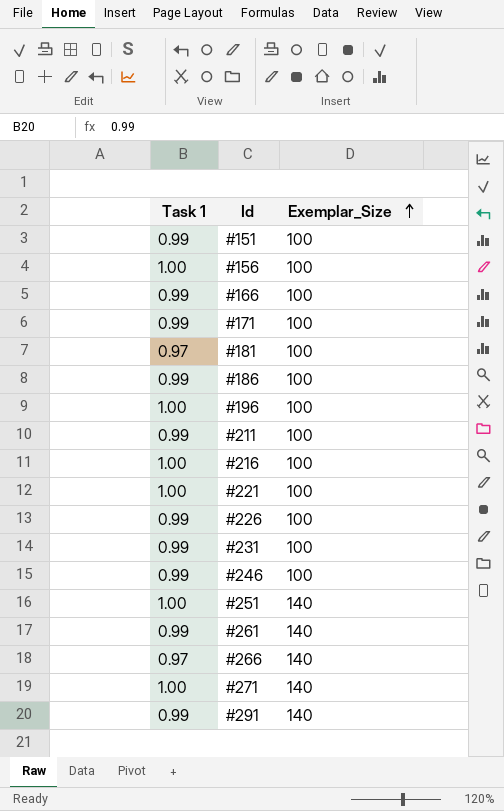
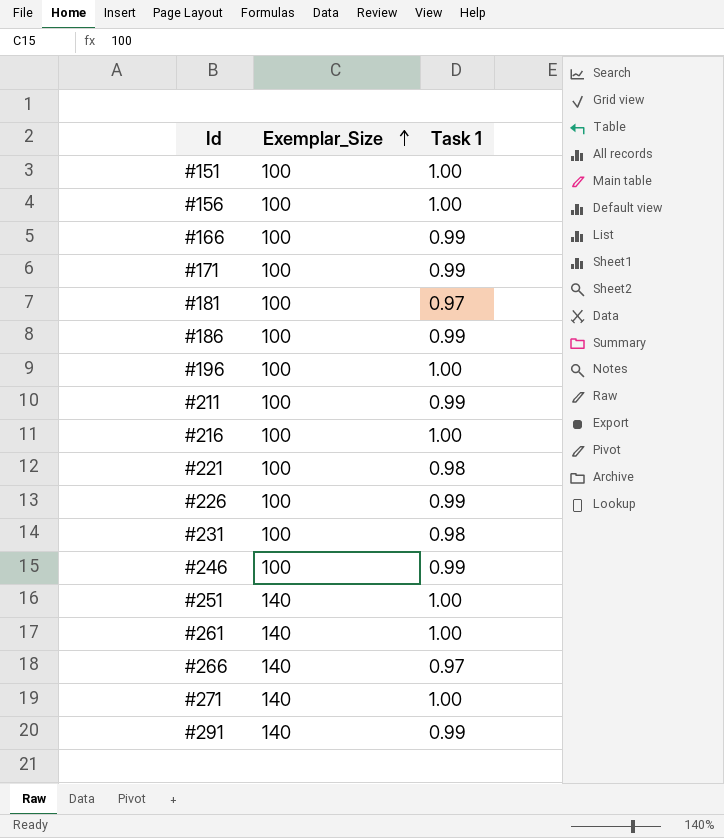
column Task 1 | position: 1 -> 3
#151 | Task 1: 0.99 -> 1.00
#221 | Task 1: 1.00 -> 0.98
#231 | Task 1: 0.99 -> 0.98
#261 | Task 1: 0.99 -> 1.00

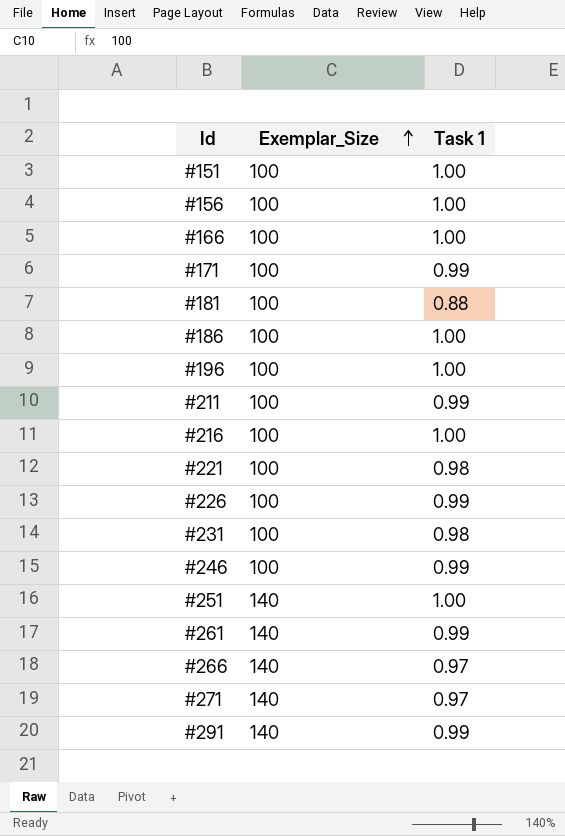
#166 | Task 1: 0.99 -> 1.00
#181 | Task 1: 0.97 -> 0.88
#186 | Task 1: 0.99 -> 1.00
#261 | Task 1: 1.00 -> 0.99
#271 | Task 1: 1.00 -> 0.97

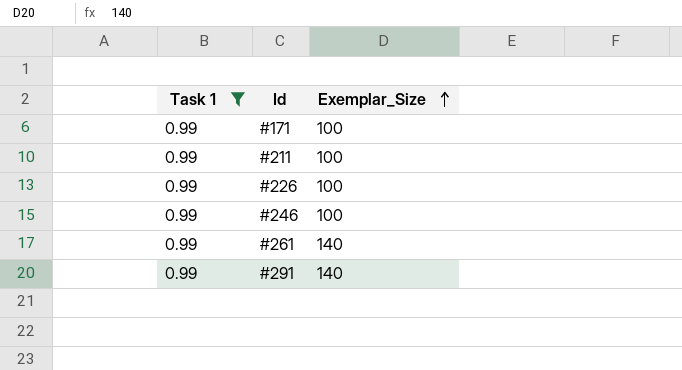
filter: none -> Task 1 = 0.99
column Task 1 | position: 3 -> 1

